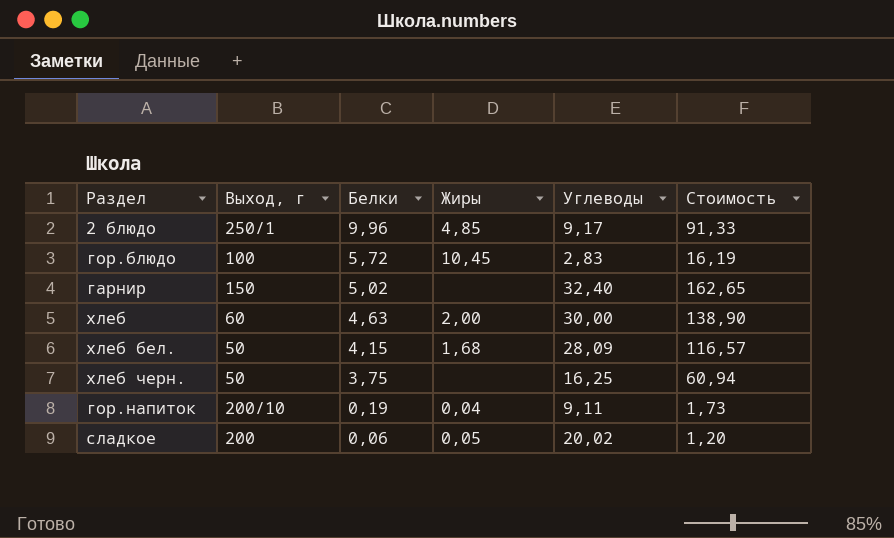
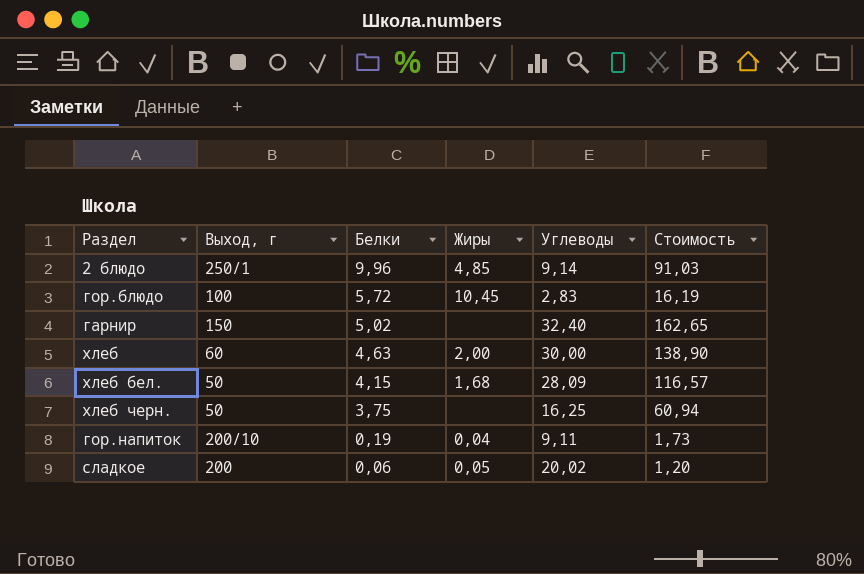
2 блюдо | Углеводы: 9,17 -> 9,14
2 блюдо | Стоимость: 91,33 -> 91,03

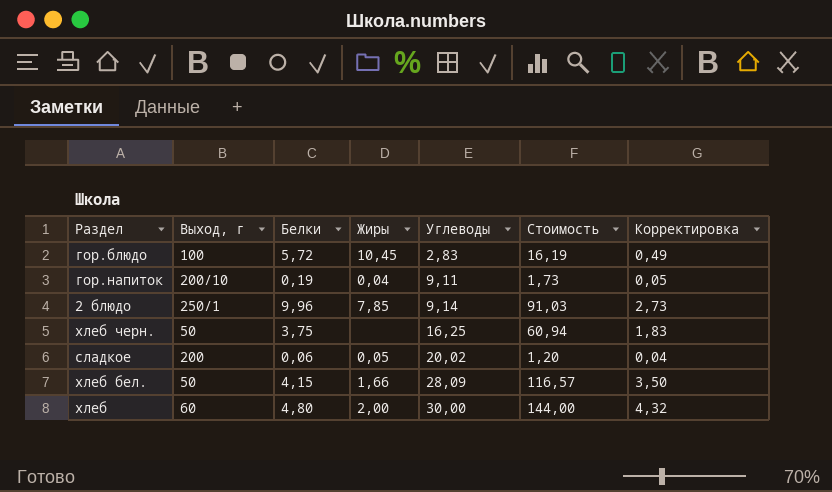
row order: Белки descending -> Углеводы ascending
column Корректировка | formula: none -> [Стоимость] * 0,03
row гарнир: 150 | 5,02 | none | 32,40 | 162,65 -> none
2 блюдо | Жиры: 4,85 -> 7,85
хлеб бел. | Жиры: 1,68 -> 1,66
хлеб | Белки: 4,63 -> 4,80
хлеб | Стоимость: 138,90 -> 144,00

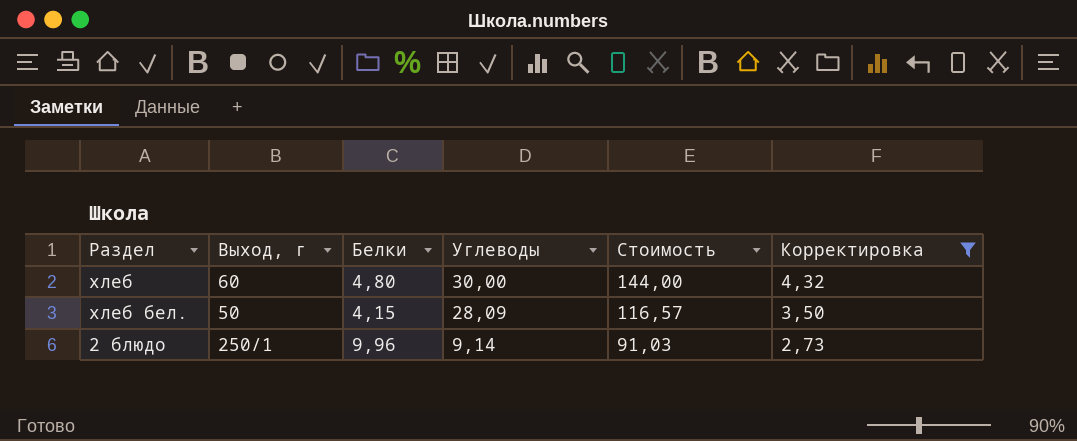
filter: none -> Корректировка >= 2,73
row order: Углеводы ascending -> Углеводы descending
column Жиры | position: 4 -> none

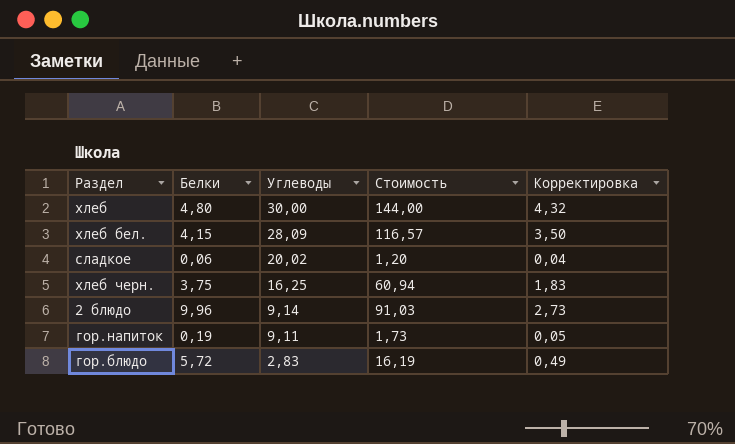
filter: Корректировка >= 2,73 -> none
column Выход, г | position: 2 -> none

